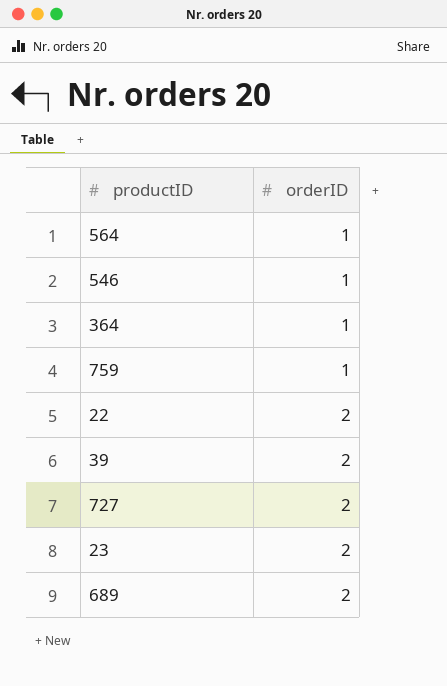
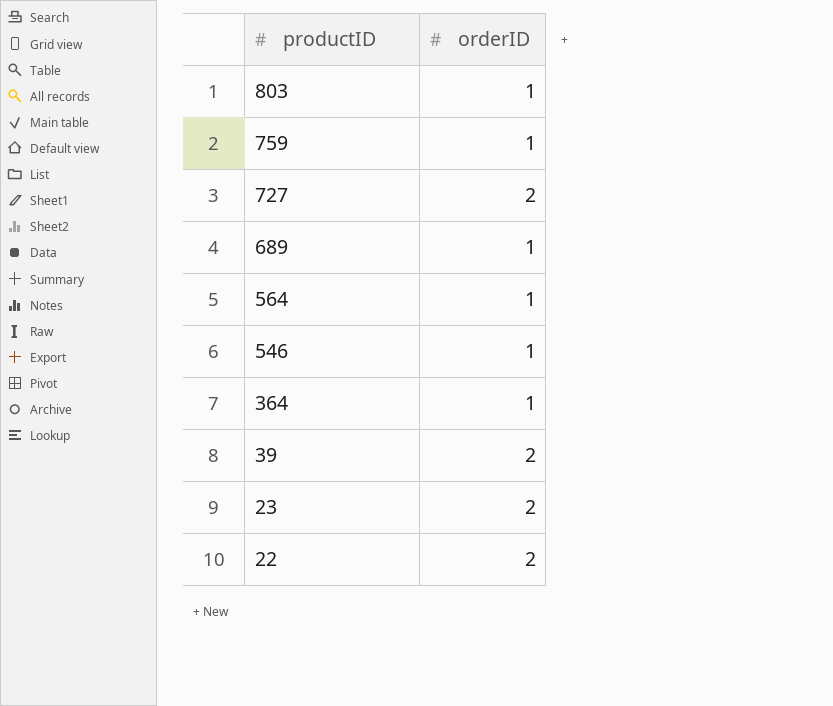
row order: orderID ascending -> productID descending
row 803: none -> 1
689 | orderID: 2 -> 1

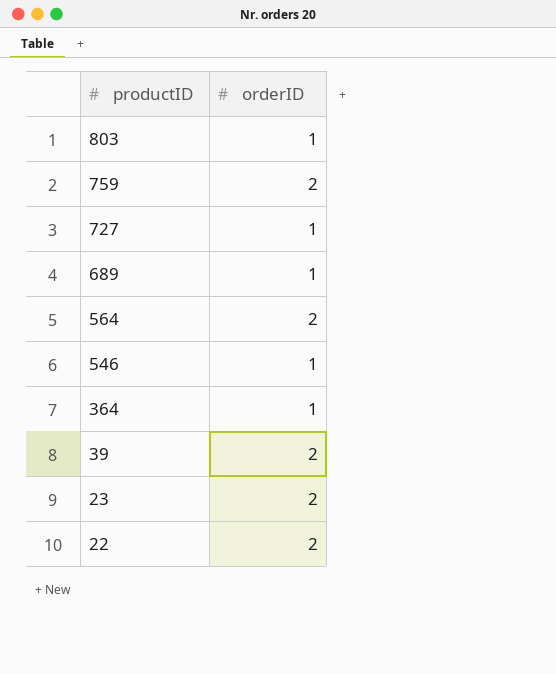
759 | orderID: 1 -> 2
727 | orderID: 2 -> 1
564 | orderID: 1 -> 2

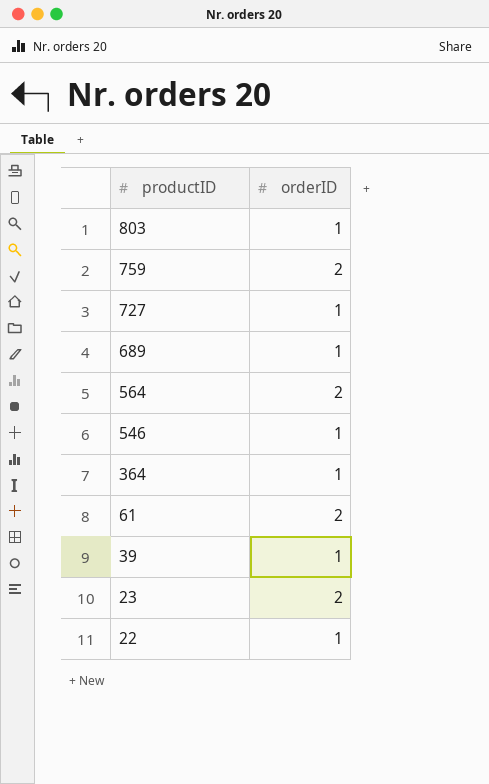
row 61: none -> 2
39 | orderID: 2 -> 1
22 | orderID: 2 -> 1

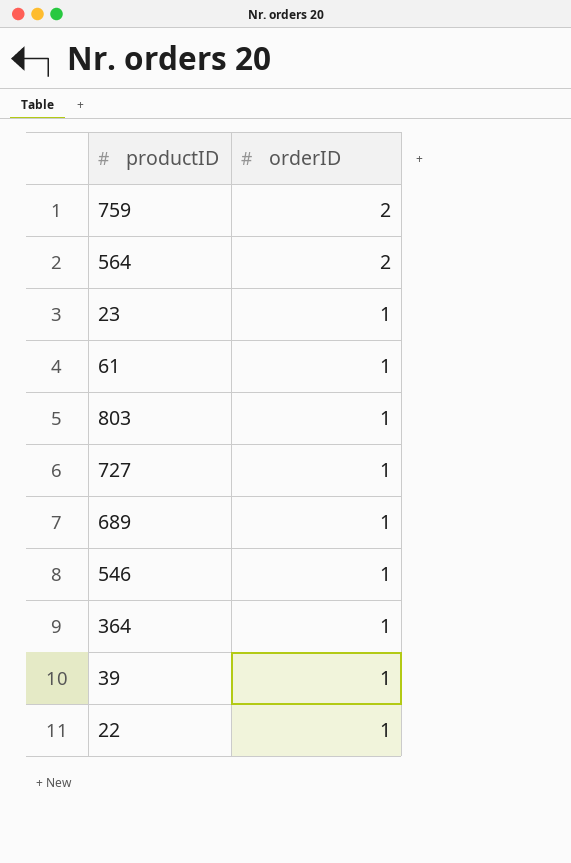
row order: productID descending -> orderID descending
23 | orderID: 2 -> 1
61 | orderID: 2 -> 1

